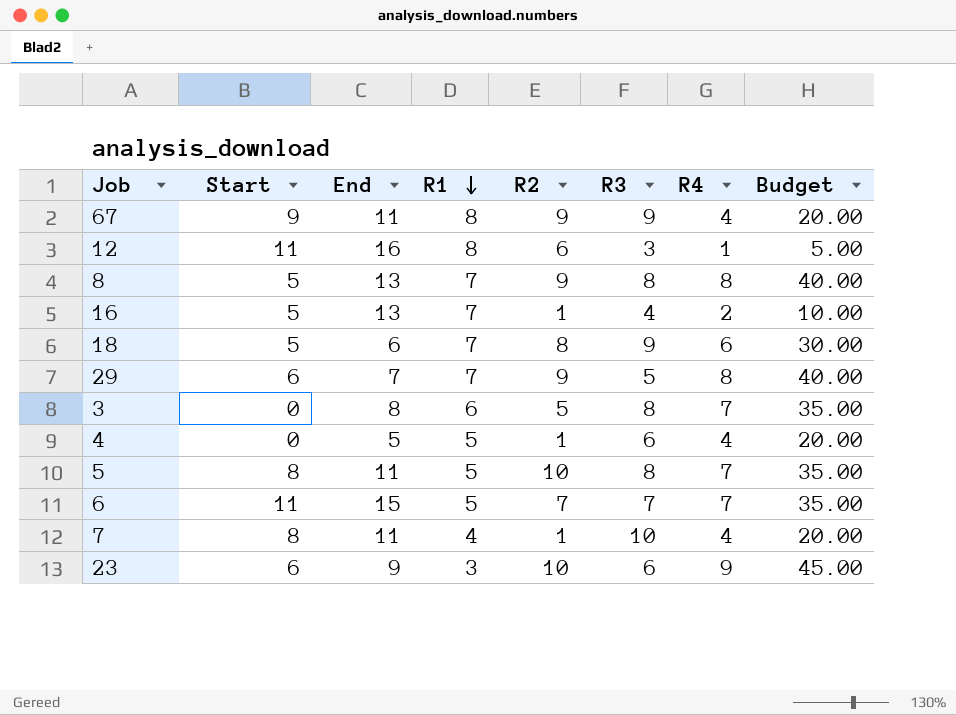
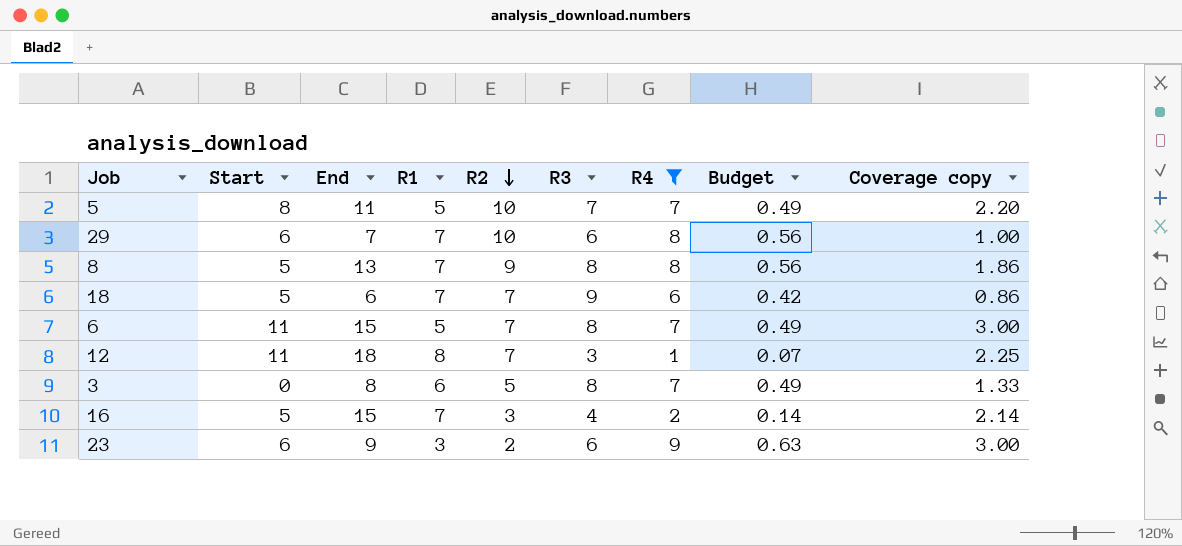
filter: none -> R4 != 4
row order: R1 descending -> R2 descending
column Budget | formula: [R4] * 5 -> [R4] * 0.07
column Coverage copy | formula: none -> [End] / [R1]
5 | R3: 8 -> 7
29 | R2: 9 -> 10
29 | R3: 5 -> 6
18 | R2: 8 -> 7
6 | R3: 7 -> 8
12 | End: 16 -> 18
12 | R2: 6 -> 7
16 | End: 13 -> 15
16 | R2: 1 -> 3
23 | R2: 10 -> 2

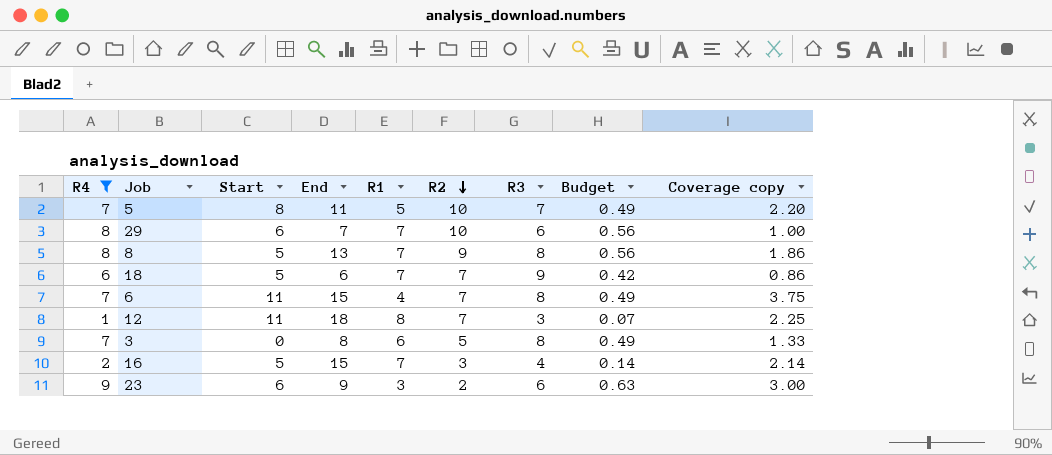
column R4 | position: 7 -> 1
6 | R1: 5 -> 4
6 | Coverage copy: 3.00 -> 3.75

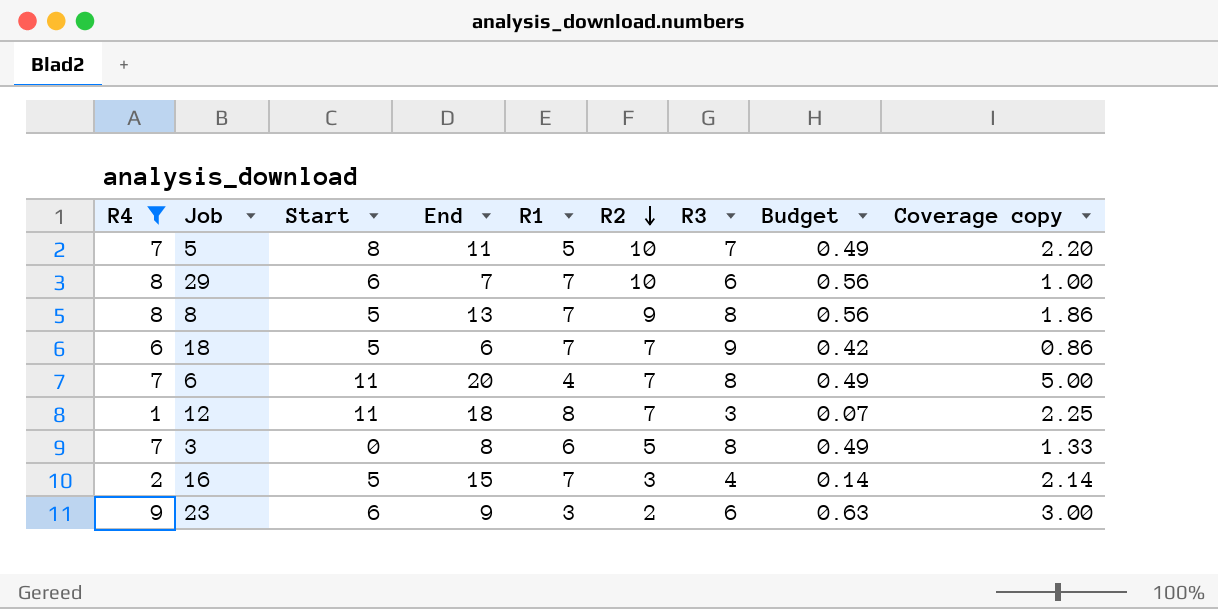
6 | End: 15 -> 20
6 | Coverage copy: 3.75 -> 5.00

